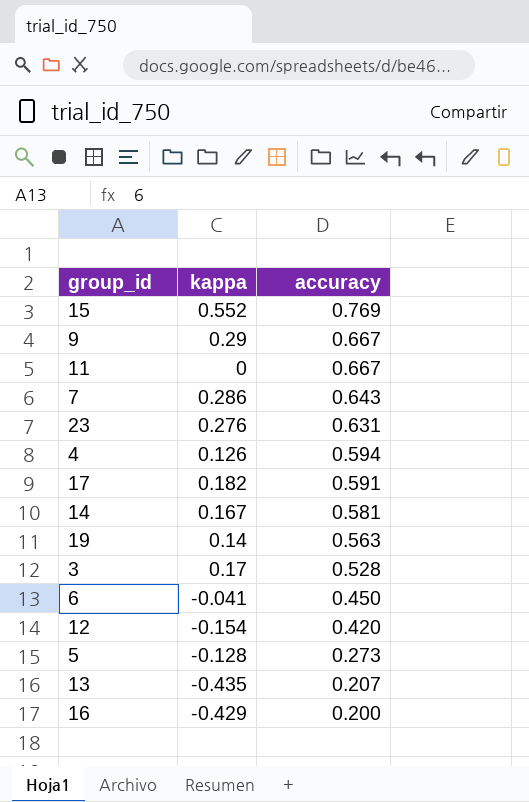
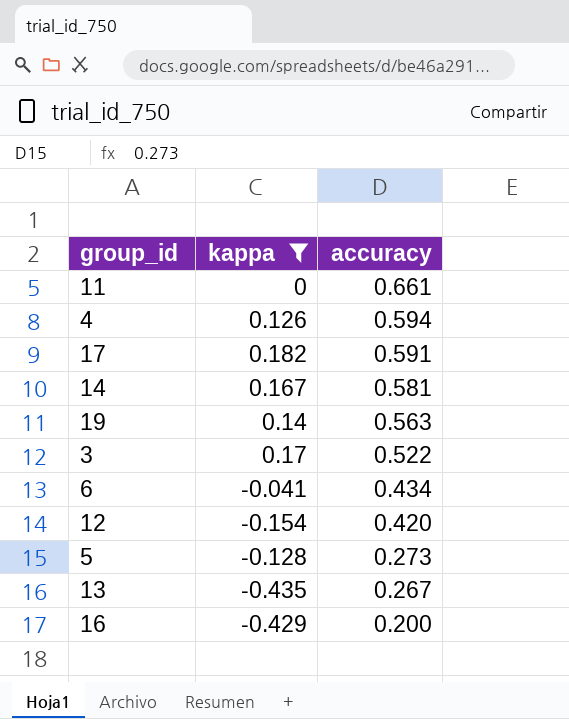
filter: none -> kappa <= 0.182
11 | accuracy: 0.667 -> 0.661
3 | accuracy: 0.528 -> 0.522
6 | accuracy: 0.450 -> 0.434
13 | accuracy: 0.207 -> 0.267

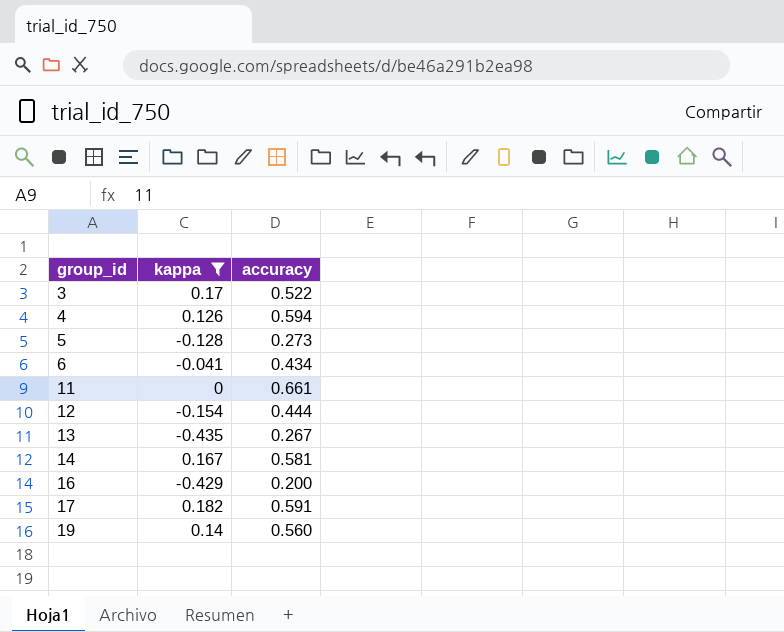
row order: accuracy descending -> group_id ascending
12 | accuracy: 0.420 -> 0.444
19 | accuracy: 0.563 -> 0.560

